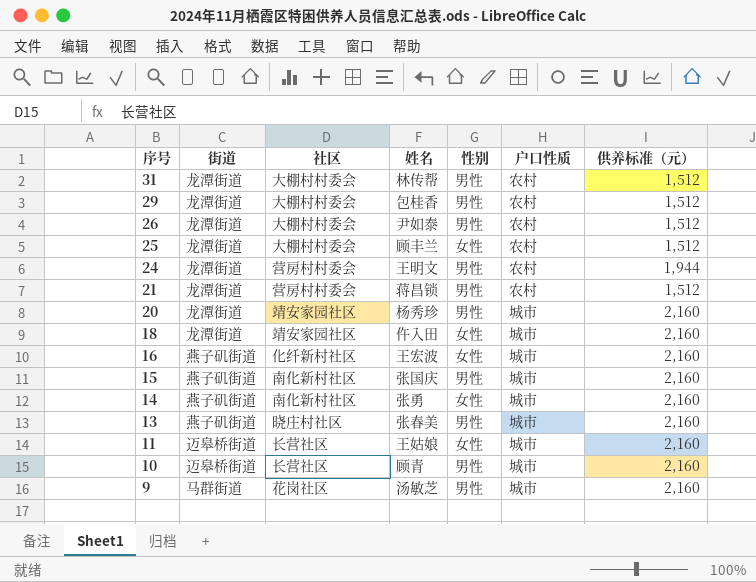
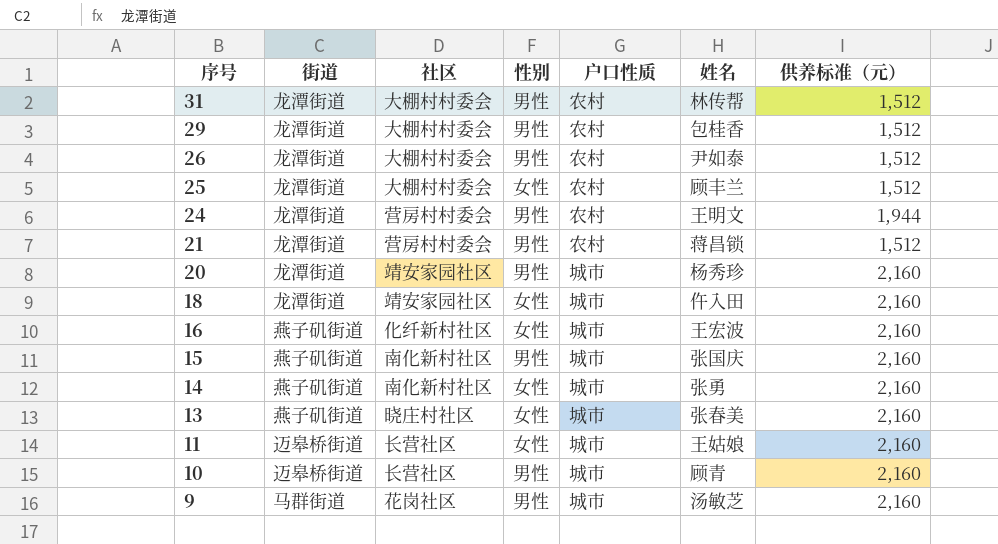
column 姓名 | position: 4 -> 6
13 | 性别: 男性 -> 女性

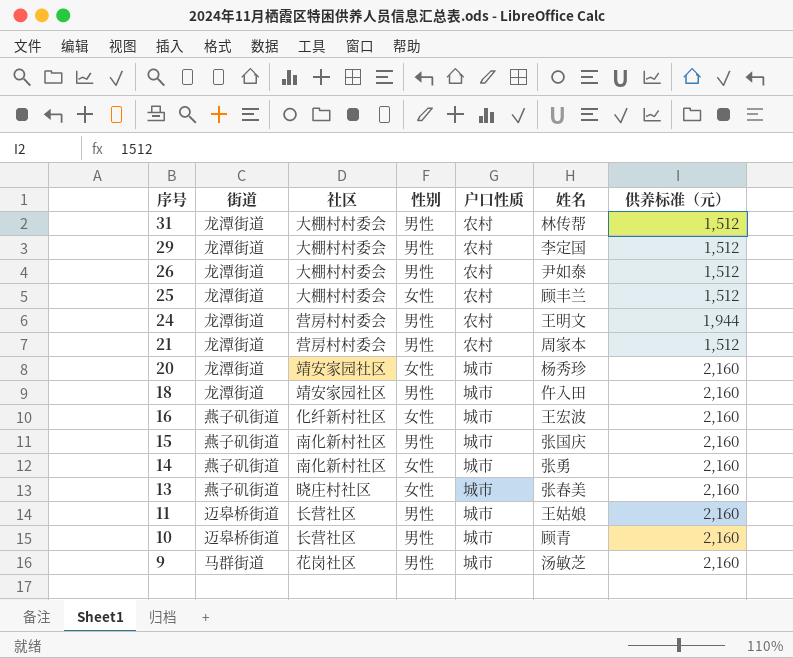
29 | 姓名: 包桂香 -> 李定国
21 | 姓名: 蒋昌锁 -> 周家本
20 | 性别: 男性 -> 女性
18 | 性别: 女性 -> 男性
11 | 性别: 女性 -> 男性

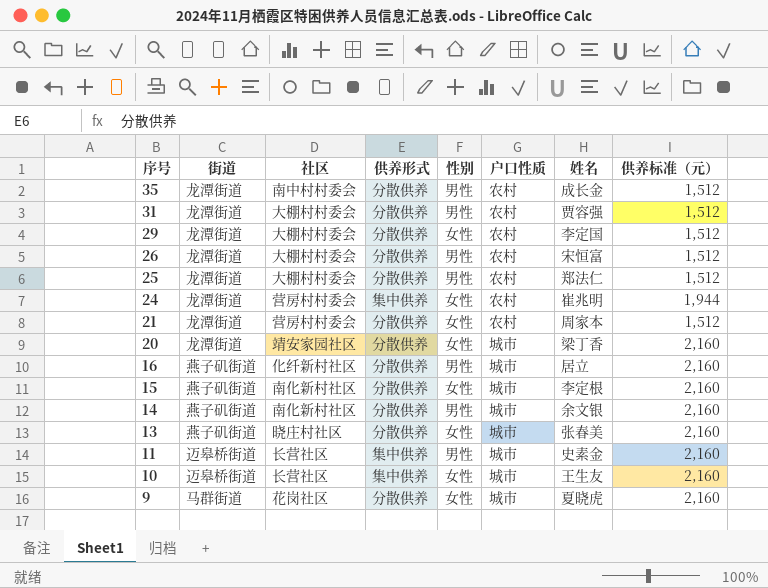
column 供养形式 | position: none -> 4
row 18: 龙潭街道 | 靖安家园社区 | 男性 | 城市 | 仵入田 | 2,160 -> none
row 35: none -> 龙潭街道 | 南中村村委会 | 分散供养 | 男性 | 农村 | 成长金 | 1,512
31 | 姓名: 林传帮 -> 贾容强
29 | 性别: 男性 -> 女性
26 | 姓名: 尹如泰 -> 宋恒富
25 | 性别: 女性 -> 男性
25 | 姓名: 顾丰兰 -> 郑法仁
24 | 性别: 男性 -> 女性
24 | 姓名: 王明文 -> 崔兆明
21 | 性别: 男性 -> 女性
20 | 姓名: 杨秀珍 -> 梁丁香
16 | 性别: 女性 -> 男性
16 | 姓名: 王宏波 -> 居立
15 | 性别: 男性 -> 女性
15 | 姓名: 张国庆 -> 李定根
14 | 性别: 女性 -> 男性
14 | 姓名: 张勇 -> 余文银
11 | 姓名: 王姑娘 -> 史素金
10 | 性别: 男性 -> 女性
10 | 姓名: 顾青 -> 王生友
9 | 性别: 男性 -> 女性
9 | 姓名: 汤敏芝 -> 夏晓虎

